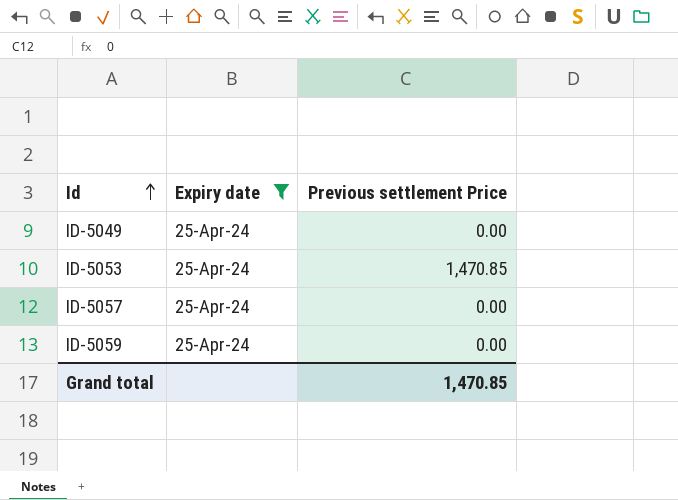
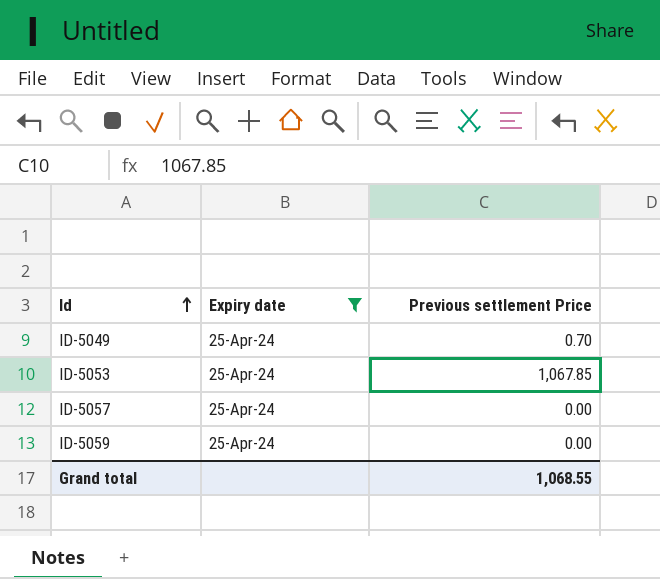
ID-5049 | Previous settlement Price: 0.00 -> 0.70
ID-5053 | Previous settlement Price: 1,470.85 -> 1,067.85
Grand total | Previous settlement Price: 1,470.85 -> 1,068.55

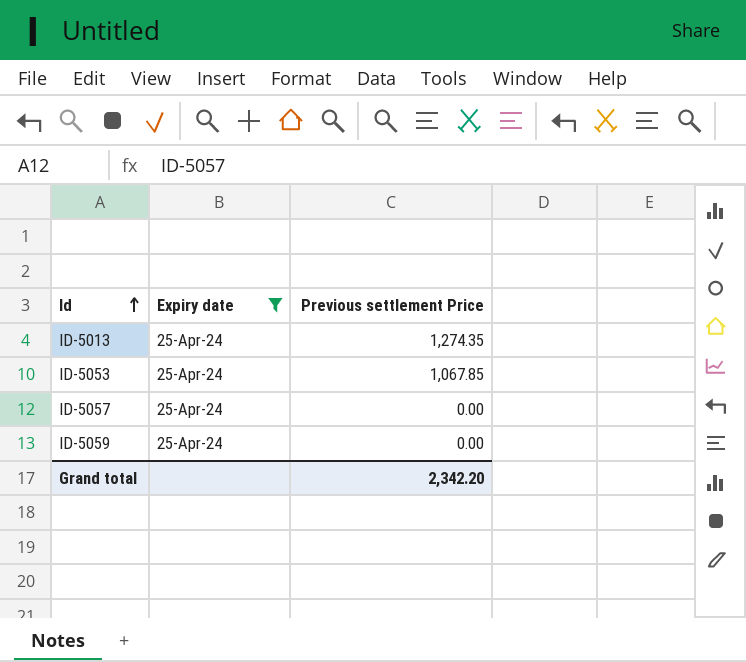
row ID-5049: 25-Apr-24 | 0.70 -> none
row ID-5013: none -> 25-Apr-24 | 1,274.35
Grand total | Previous settlement Price: 1,068.55 -> 2,342.20

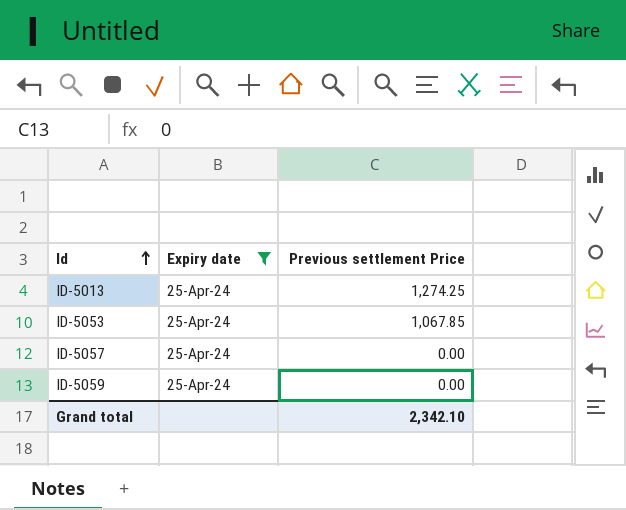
ID-5013 | Previous settlement Price: 1,274.35 -> 1,274.25
Grand total | Previous settlement Price: 2,342.20 -> 2,342.10

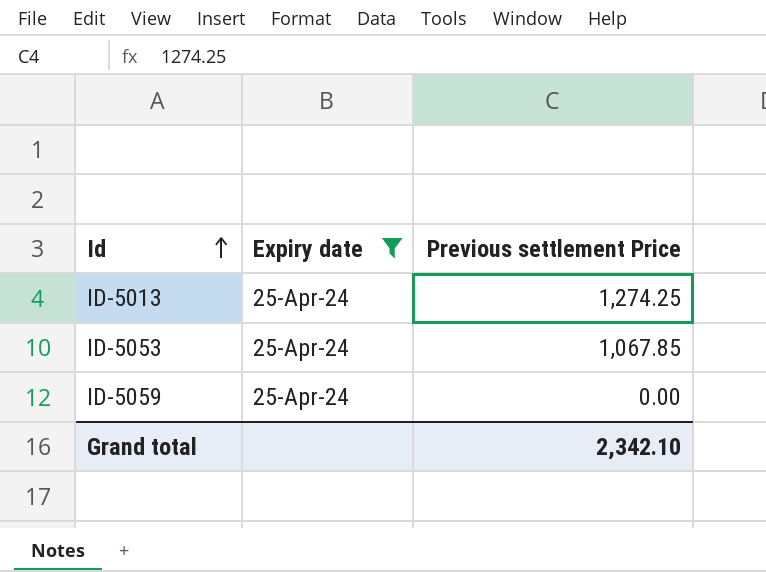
row ID-5057: 25-Apr-24 | 0.00 -> none

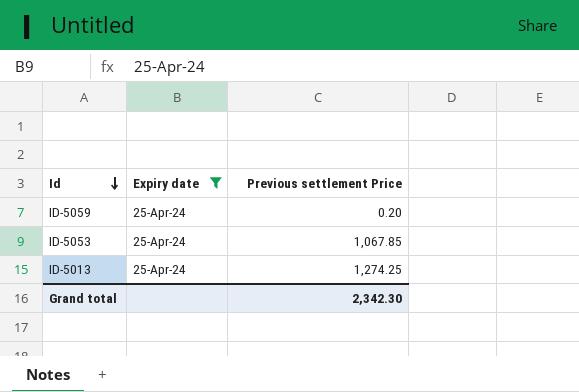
row order: Id ascending -> Id descending
ID-5059 | Previous settlement Price: 0.00 -> 0.20
Grand total | Previous settlement Price: 2,342.10 -> 2,342.30

